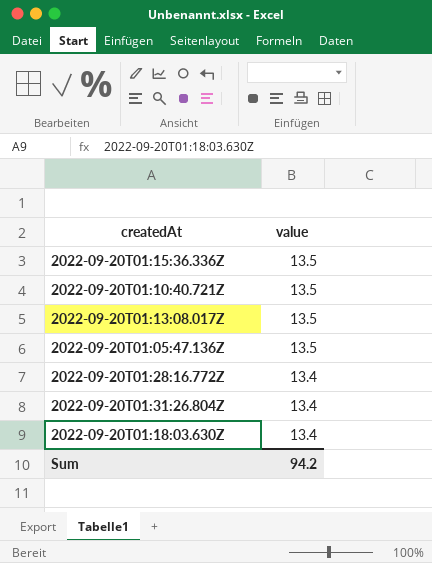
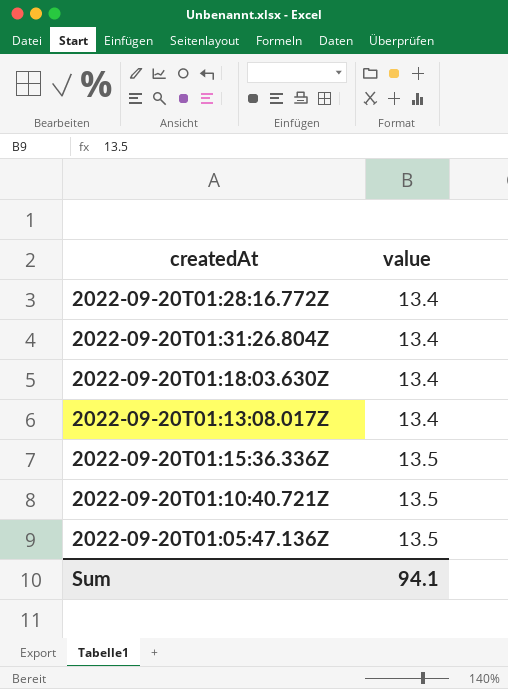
row order: value descending -> value ascending
2022-09-20T01:13:08.017Z | value: 13.5 -> 13.4
Sum | value: 94.2 -> 94.1

